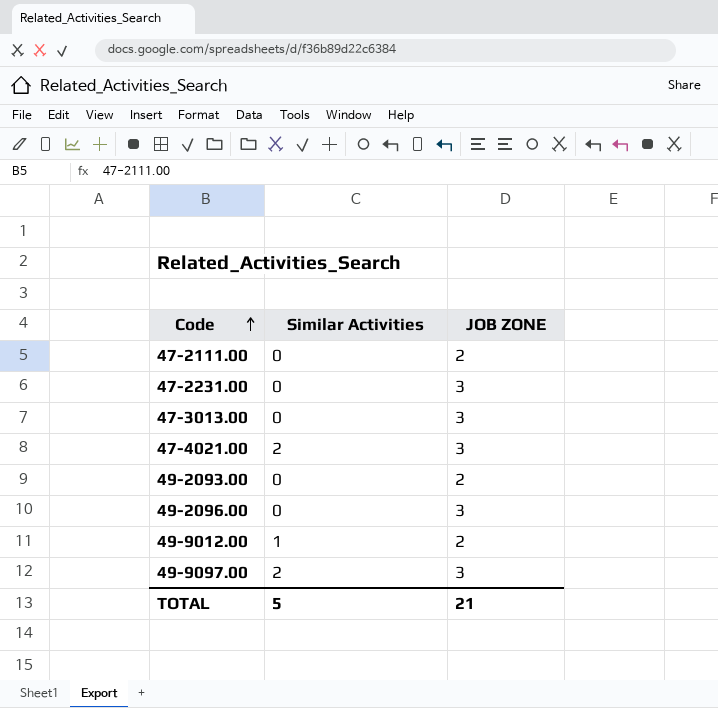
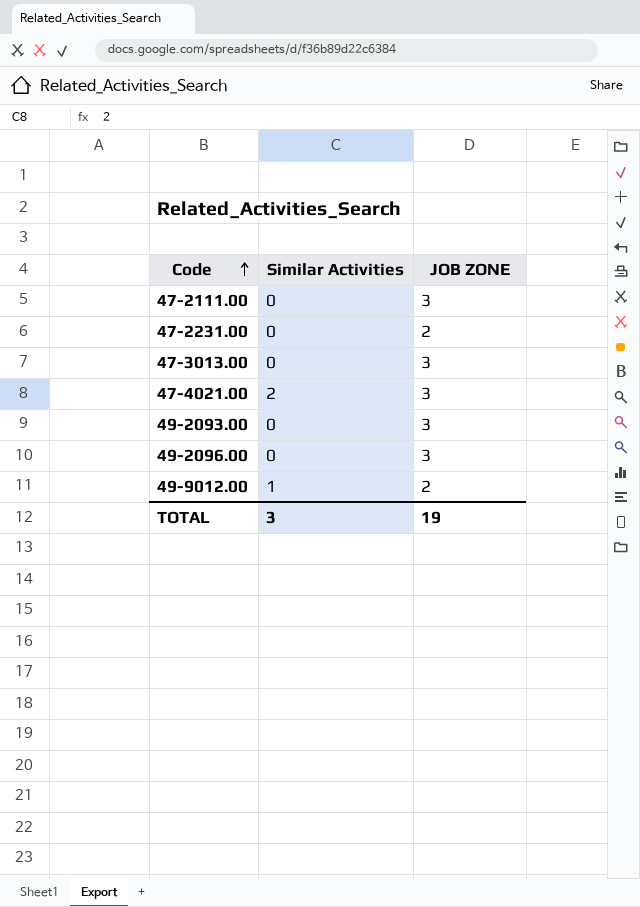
row 49-9097.00: 2 | 3 -> none
47-2111.00 | JOB ZONE: 2 -> 3
47-2231.00 | JOB ZONE: 3 -> 2
49-2093.00 | JOB ZONE: 2 -> 3
TOTAL | Similar Activities: 5 -> 3
TOTAL | JOB ZONE: 21 -> 19

